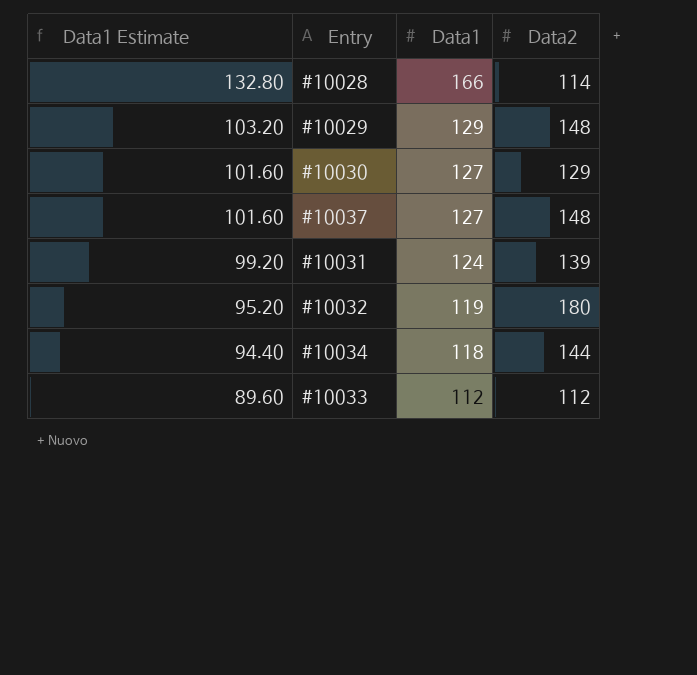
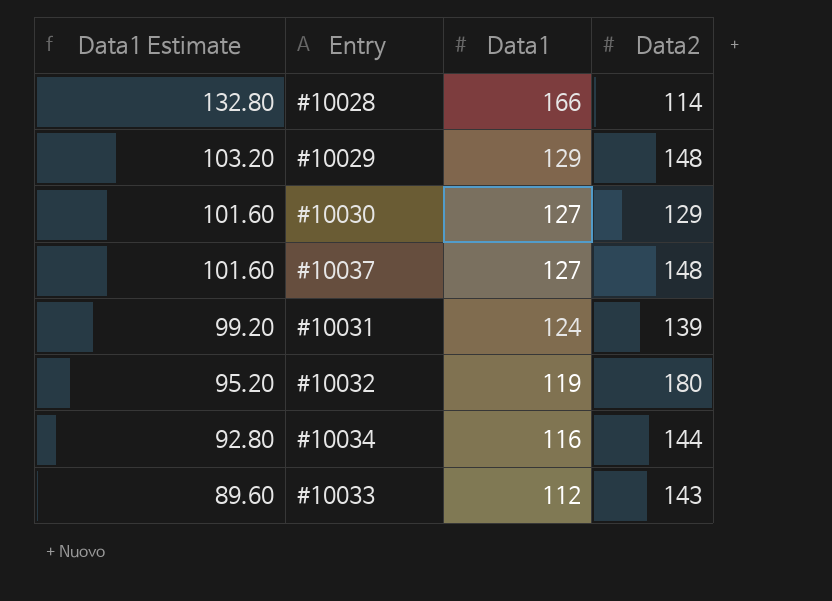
#10034 | Data1 Estimate: 94.40 -> 92.80
#10034 | Data1: 118 -> 116
#10033 | Data2: 112 -> 143

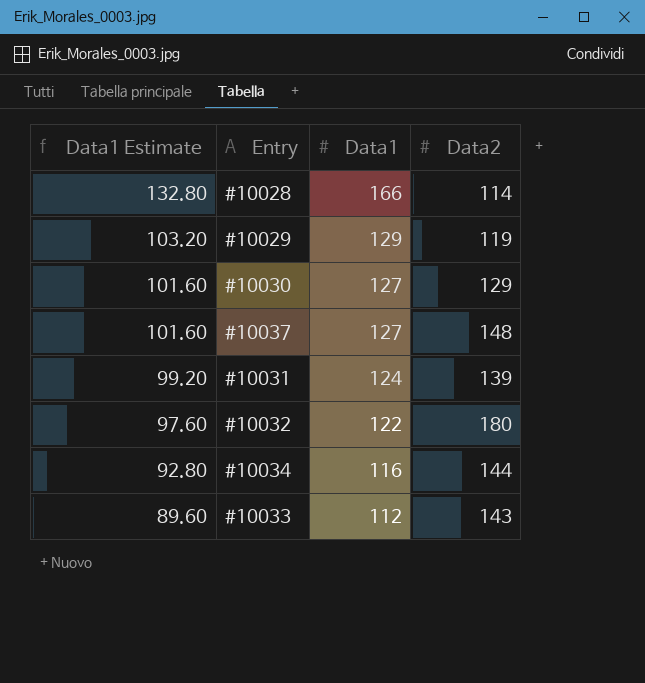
#10029 | Data2: 148 -> 119
#10032 | Data1 Estimate: 95.20 -> 97.60
#10032 | Data1: 119 -> 122

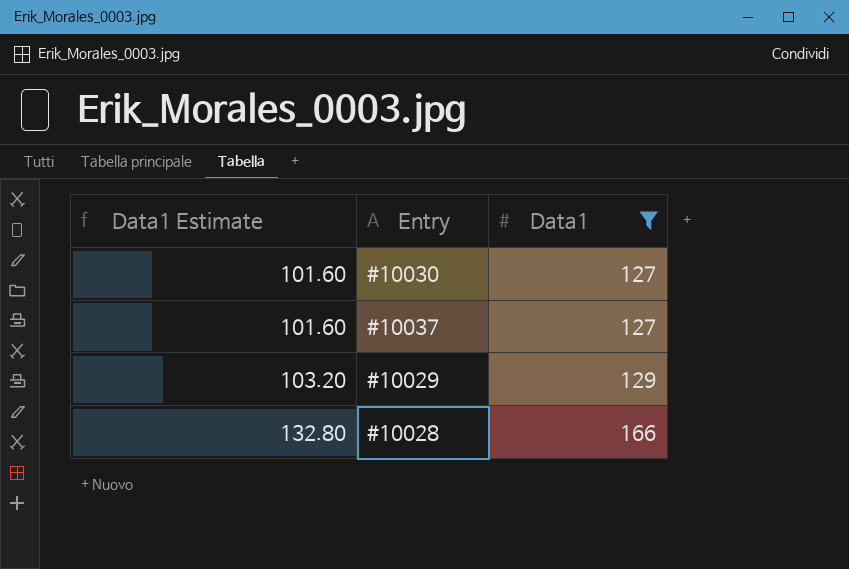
filter: none -> Data1 >= 127
row order: Data1 Estimate descending -> Data1 Estimate ascending
column Data2 | position: 4 -> none

